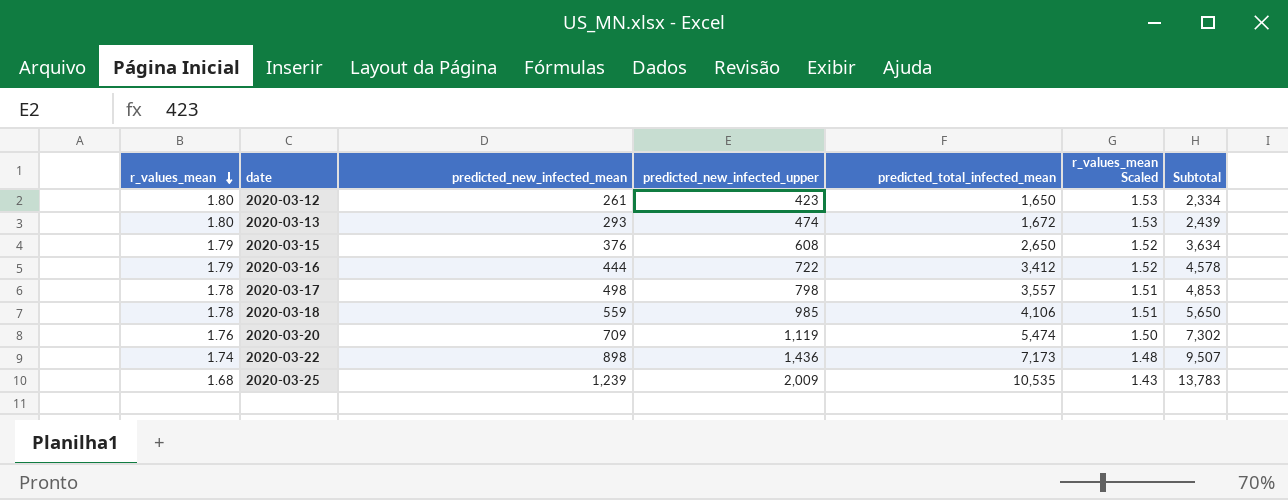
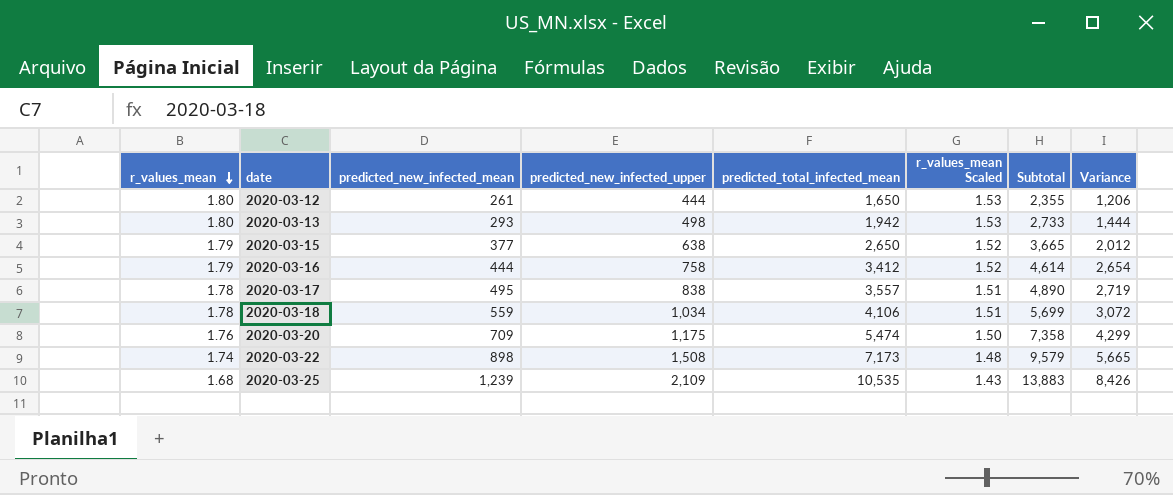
column Variance | formula: none -> [predicted_total_infected_mean] - [predicted_new_infected_upper]
2020-03-12 | predicted_new_infected_upper: 423 -> 444
2020-03-12 | Subtotal: 2,334 -> 2,355
2020-03-13 | predicted_new_infected_upper: 474 -> 498
2020-03-13 | predicted_total_infected_mean: 1,672 -> 1,942
2020-03-13 | Subtotal: 2,439 -> 2,733
2020-03-15 | predicted_new_infected_mean: 376 -> 377
2020-03-15 | predicted_new_infected_upper: 608 -> 638
2020-03-15 | Subtotal: 3,634 -> 3,665
2020-03-16 | predicted_new_infected_upper: 722 -> 758
2020-03-16 | Subtotal: 4,578 -> 4,614
2020-03-17 | predicted_new_infected_mean: 498 -> 495
2020-03-17 | predicted_new_infected_upper: 798 -> 838
2020-03-17 | Subtotal: 4,853 -> 4,890
2020-03-18 | predicted_new_infected_upper: 985 -> 1,034
2020-03-18 | Subtotal: 5,650 -> 5,699
2020-03-20 | predicted_new_infected_upper: 1,119 -> 1,175
2020-03-20 | Subtotal: 7,302 -> 7,358
2020-03-22 | predicted_new_infected_upper: 1,436 -> 1,508
2020-03-22 | Subtotal: 9,507 -> 9,579
2020-03-25 | predicted_new_infected_upper: 2,009 -> 2,109
2020-03-25 | Subtotal: 13,783 -> 13,883

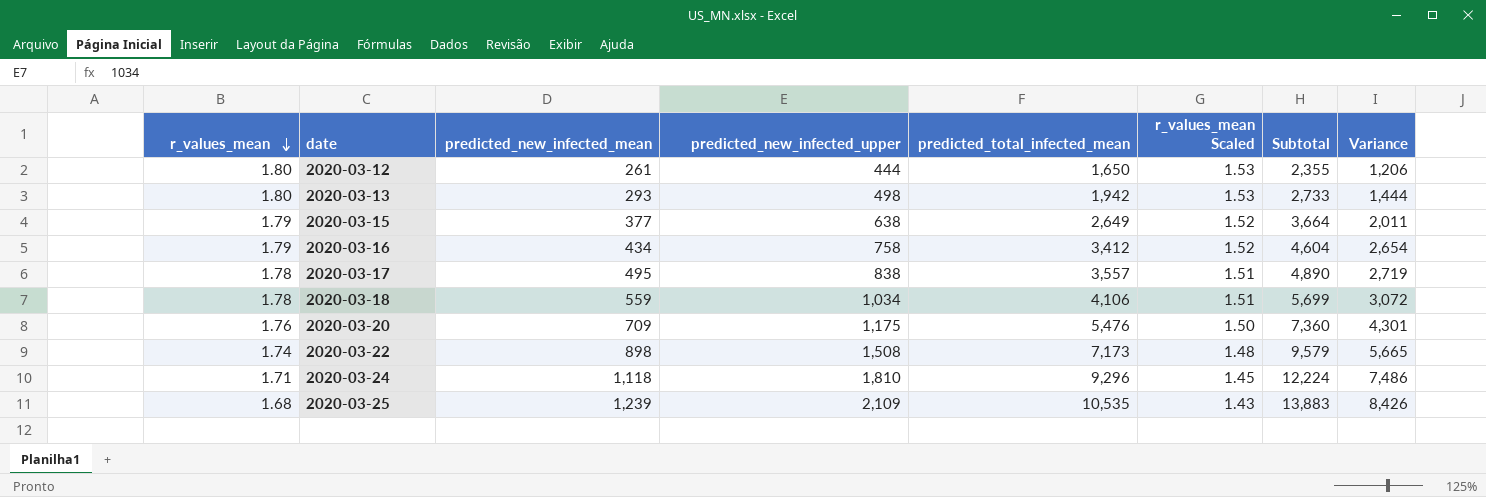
2020-03-15 | predicted_total_infected_mean: 2,650 -> 2,649
2020-03-15 | Subtotal: 3,665 -> 3,664
2020-03-15 | Variance: 2,012 -> 2,011
2020-03-16 | predicted_new_infected_mean: 444 -> 434
2020-03-16 | Subtotal: 4,614 -> 4,604
2020-03-20 | predicted_total_infected_mean: 5,474 -> 5,476
2020-03-20 | Subtotal: 7,358 -> 7,360
2020-03-20 | Variance: 4,299 -> 4,301
row 2020-03-24: none -> 1.71 | 1,118 | 1,810 | 9,296 | 1.45 | 12,224 | 7,486

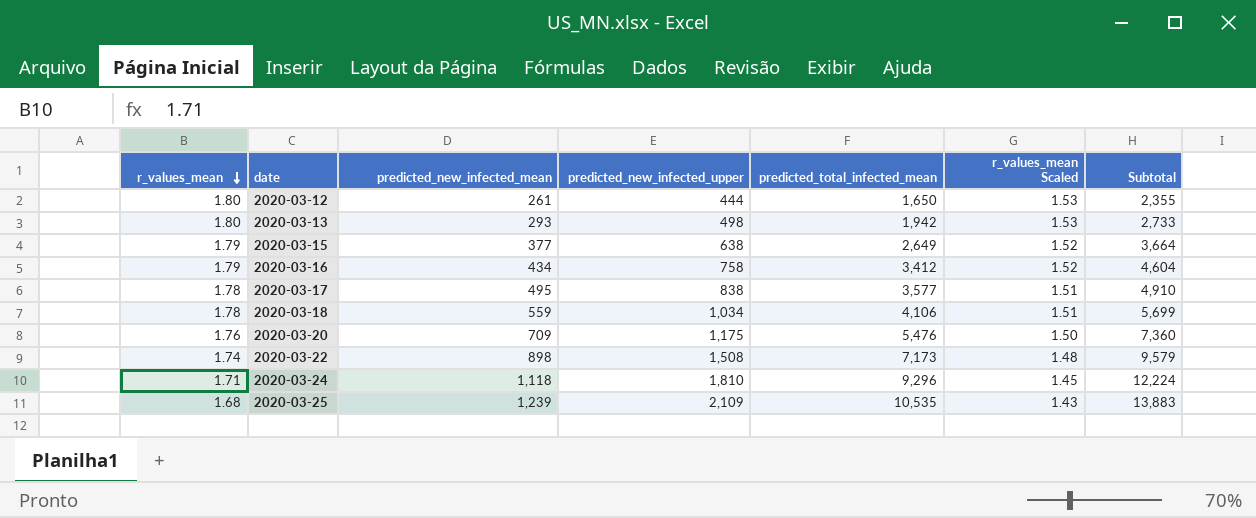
column Variance | formula: [predicted_total_infected_mean] - [predicted_new_infected_upper] -> none
2020-03-17 | predicted_total_infected_mean: 3,557 -> 3,577
2020-03-17 | Subtotal: 4,890 -> 4,910

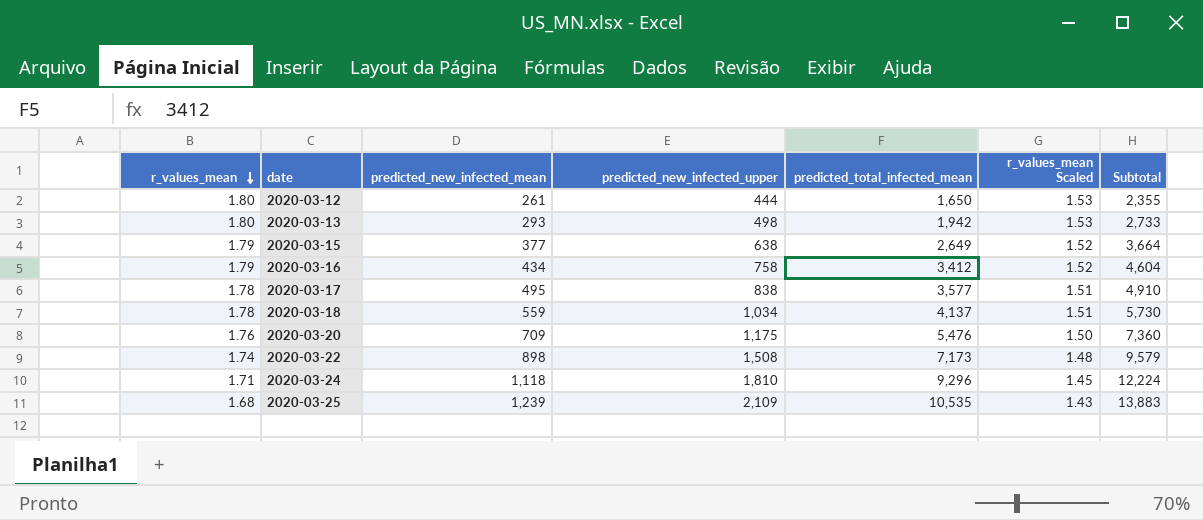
2020-03-18 | predicted_total_infected_mean: 4,106 -> 4,137
2020-03-18 | Subtotal: 5,699 -> 5,730

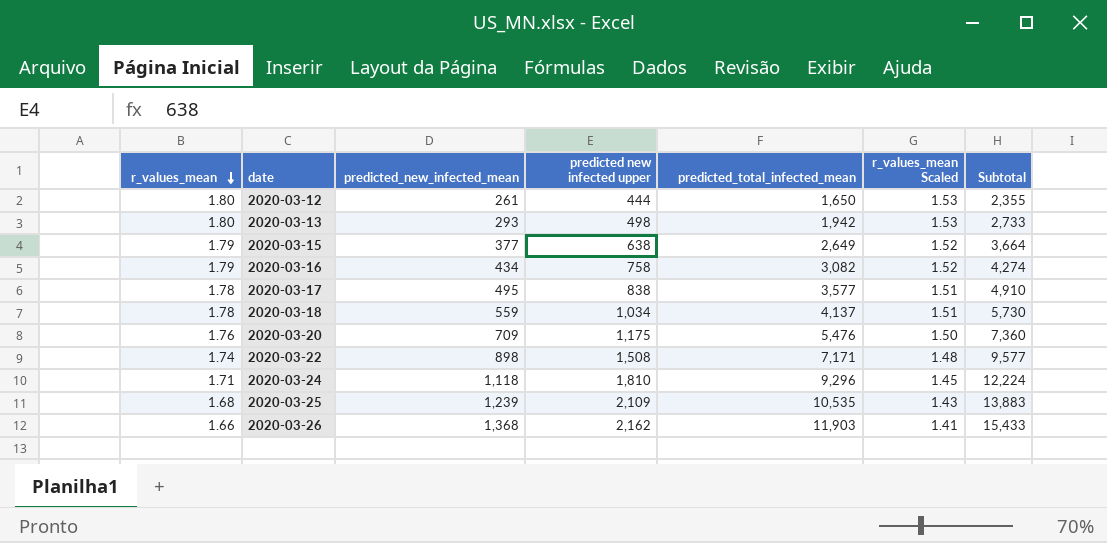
column name: predicted_new_infected_upper -> predicted new infected upper
2020-03-16 | predicted_total_infected_mean: 3,412 -> 3,082
2020-03-16 | Subtotal: 4,604 -> 4,274
2020-03-22 | predicted_total_infected_mean: 7,173 -> 7,171
2020-03-22 | Subtotal: 9,579 -> 9,577
row 2020-03-26: none -> 1.66 | 1,368 | 2,162 | 11,903 | 1.41 | 15,433

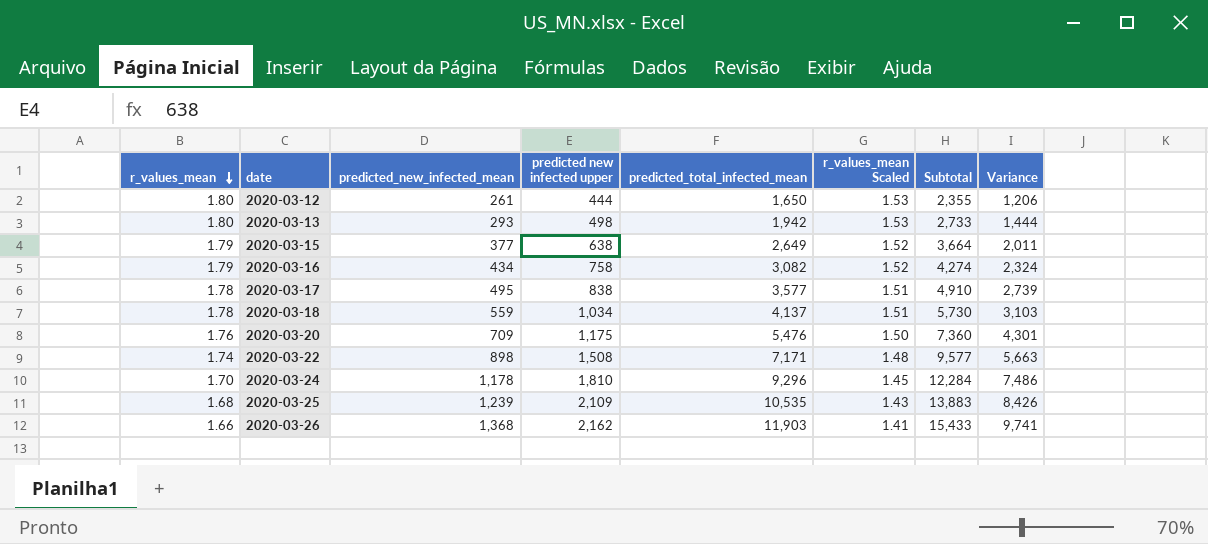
column Variance | formula: none -> [predicted_total_infected_mean] - [predicted new infected upper]
2020-03-24 | r_values_mean: 1.71 -> 1.70
2020-03-24 | predicted_new_infected_mean: 1,118 -> 1,178
2020-03-24 | Subtotal: 12,224 -> 12,284

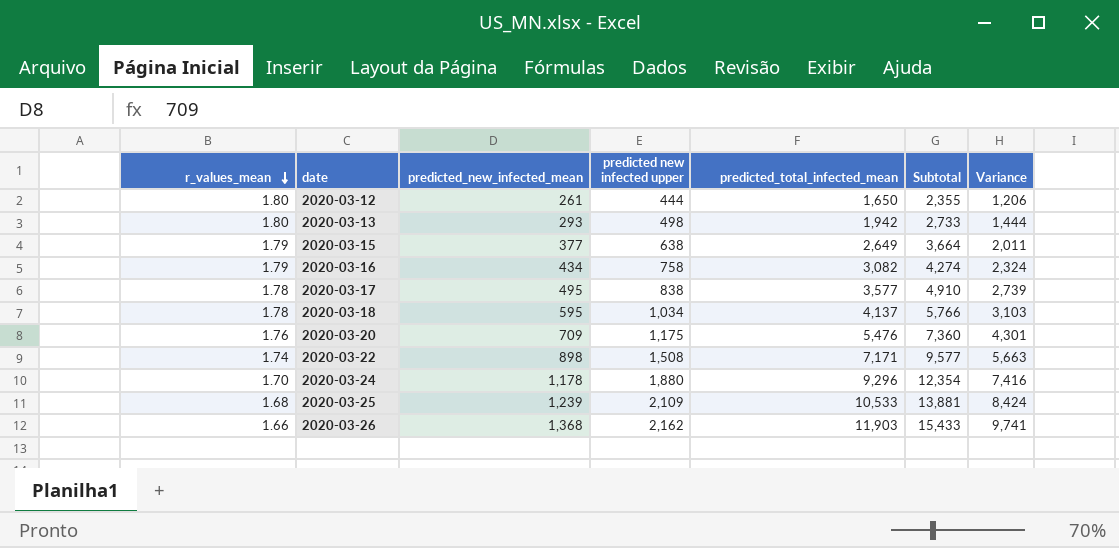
column r_values_mean Scaled | formula: [r_values_mean] * 0.85 -> none
2020-03-18 | predicted_new_infected_mean: 559 -> 595
2020-03-18 | Subtotal: 5,730 -> 5,766
2020-03-24 | predicted new infected upper: 1,810 -> 1,880
2020-03-24 | Subtotal: 12,284 -> 12,354
2020-03-24 | Variance: 7,486 -> 7,416
2020-03-25 | predicted_total_infected_mean: 10,535 -> 10,533
2020-03-25 | Subtotal: 13,883 -> 13,881
2020-03-25 | Variance: 8,426 -> 8,424

